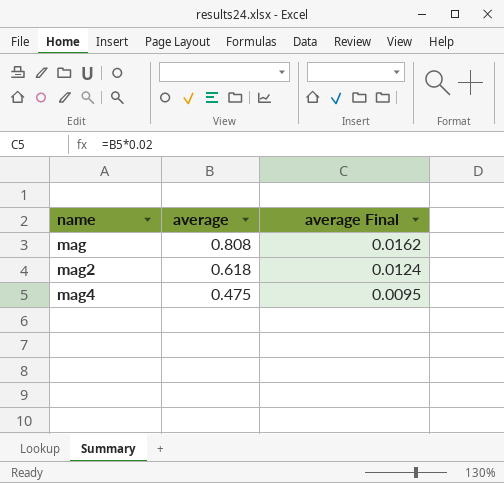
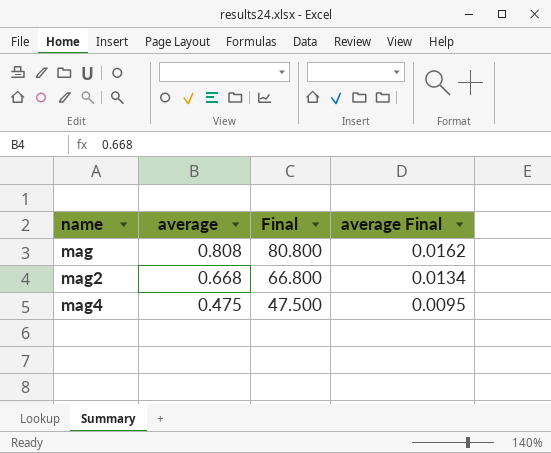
column Final | formula: none -> [average] * 100
mag2 | average: 0.618 -> 0.668
mag2 | average Final: 0.0124 -> 0.0134

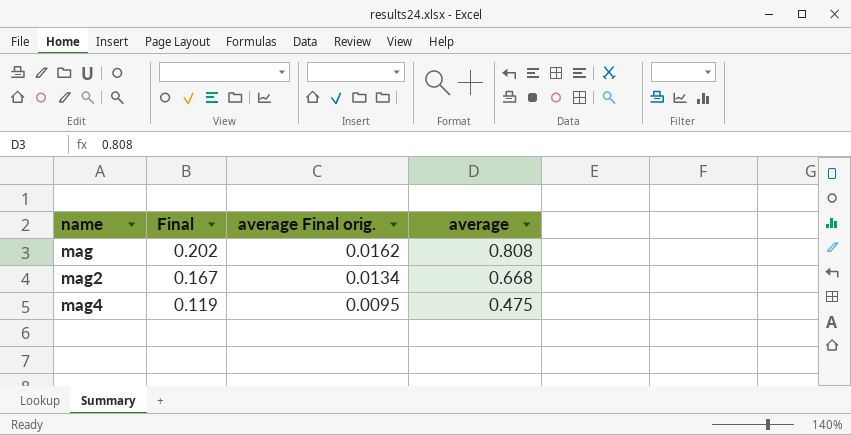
column Final | formula: [average] * 100 -> [average] * 0.25
column name: average Final -> average Final orig.
column average | position: 2 -> 4

